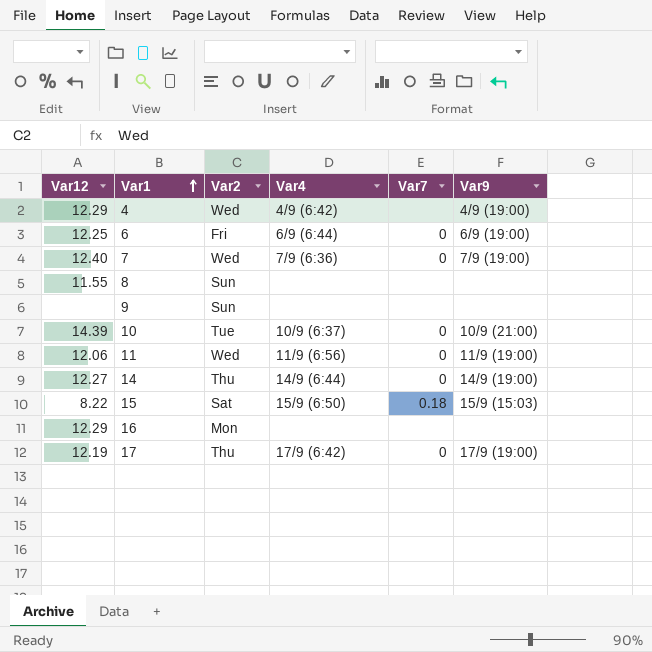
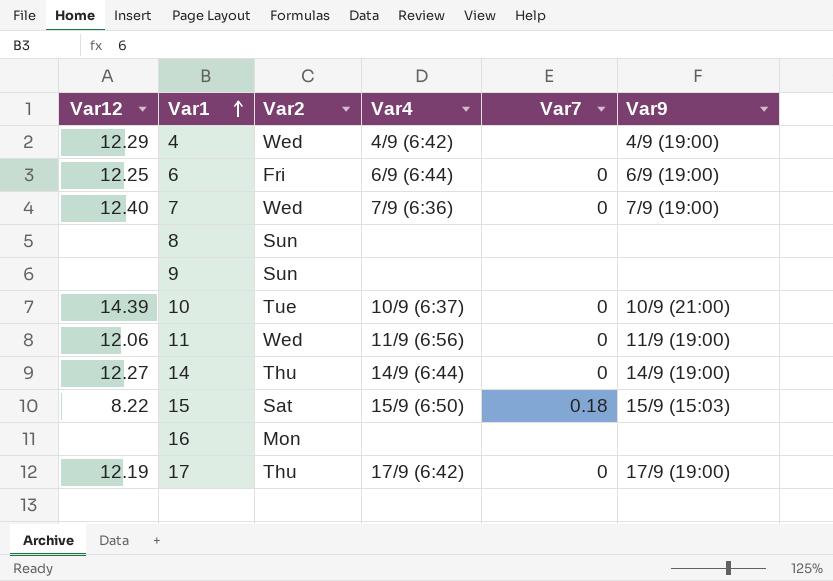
8 | Var12: 11.55 -> none
16 | Var12: 12.29 -> none

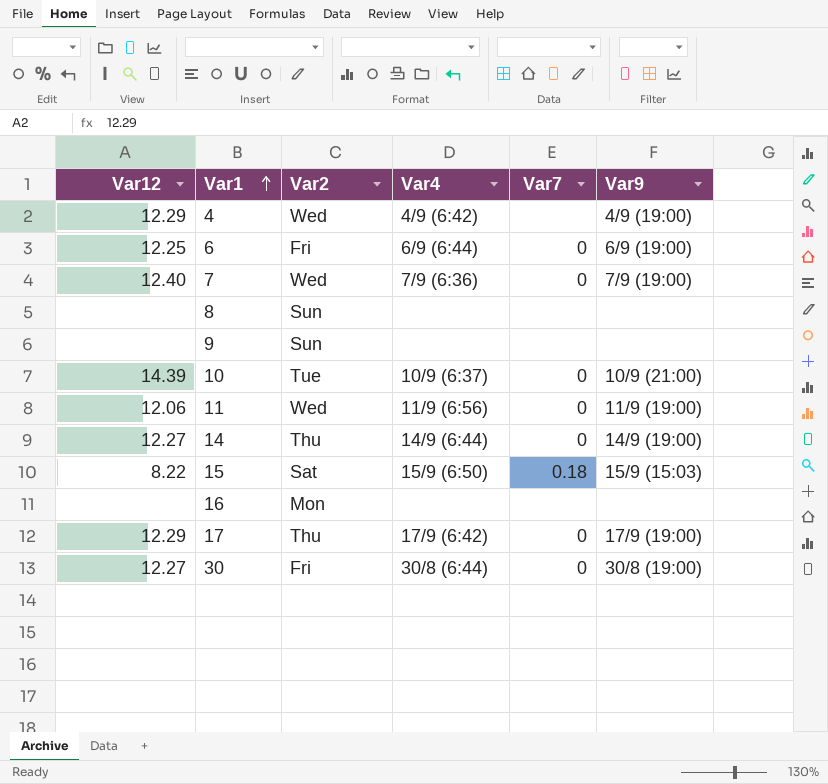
17 | Var12: 12.19 -> 12.29
row 30: none -> 12.27 | Fri | 30/8 (6:44) | 0 | 30/8 (19:00)

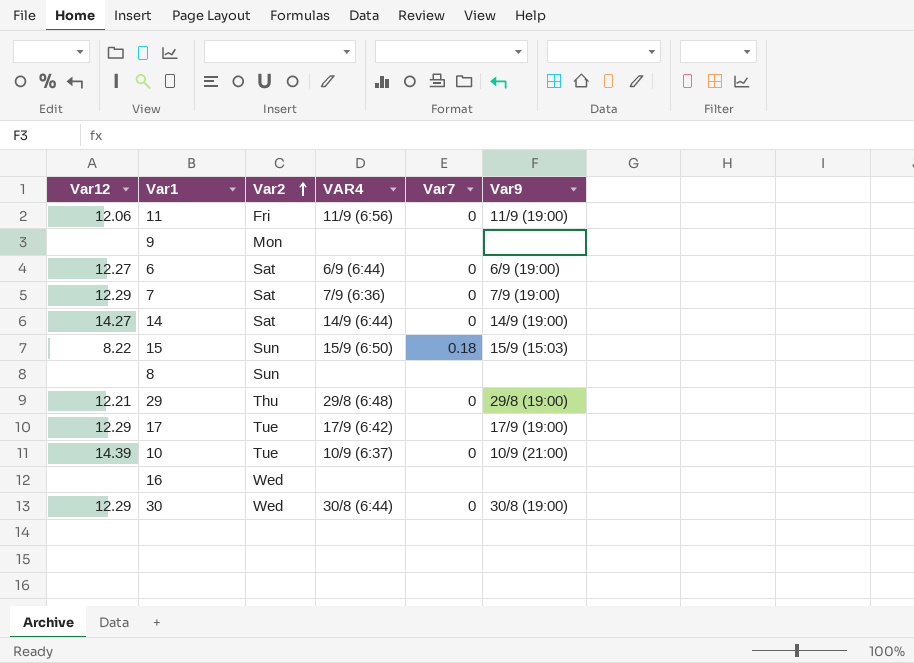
row order: Var1 ascending -> Var2 ascending
column name: Var4 -> VAR4
row 4: 12.29 | Wed | 4/9 (6:42) | none | 4/9 (19:00) -> none
11 | Var2: Wed -> Fri
9 | Var2: Sun -> Mon
6 | Var12: 12.25 -> 12.27
6 | Var2: Fri -> Sat
7 | Var12: 12.40 -> 12.29
7 | Var2: Wed -> Sat
14 | Var12: 12.27 -> 14.27
14 | Var2: Thu -> Sat
15 | Var2: Sat -> Sun
row 29: none -> 12.21 | Thu | 29/8 (6:48) | 0 | 29/8 (19:00)
17 | Var2: Thu -> Tue
17 | Var7: 0 -> none
16 | Var2: Mon -> Wed
30 | Var12: 12.27 -> 12.29
30 | Var2: Fri -> Wed

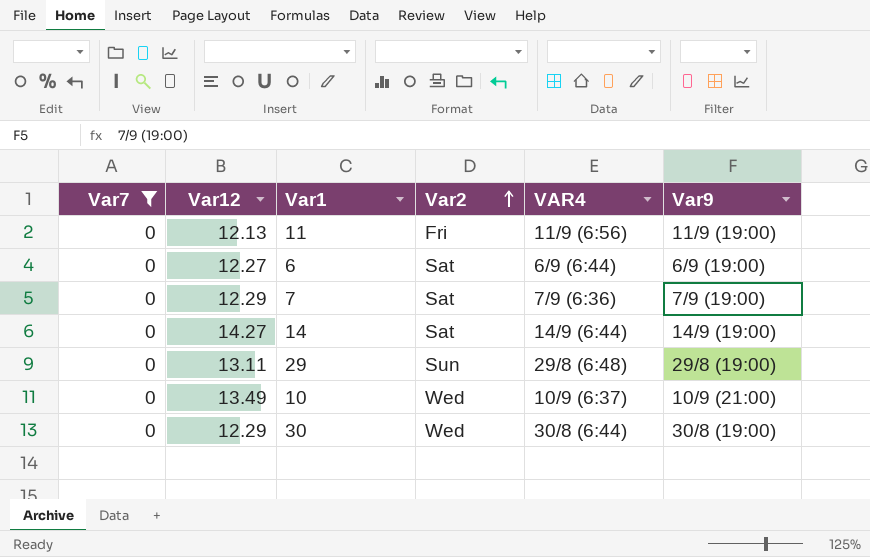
filter: none -> Var7 = 0
column Var7 | position: 5 -> 1
11 | Var12: 12.06 -> 12.13
29 | Var12: 12.21 -> 13.11
29 | Var2: Thu -> Sun
10 | Var12: 14.39 -> 13.49
10 | Var2: Tue -> Wed

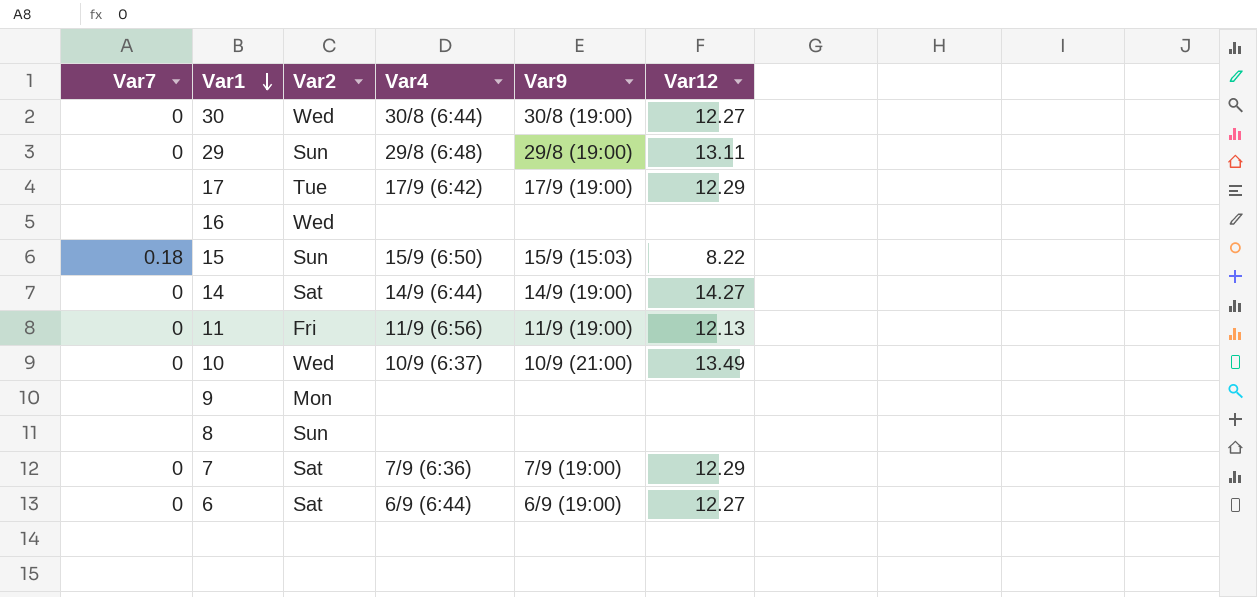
filter: Var7 = 0 -> none
row order: Var2 ascending -> Var1 descending
column name: VAR4 -> Var4
column Var12 | position: 2 -> 6
30 | Var12: 12.29 -> 12.27

